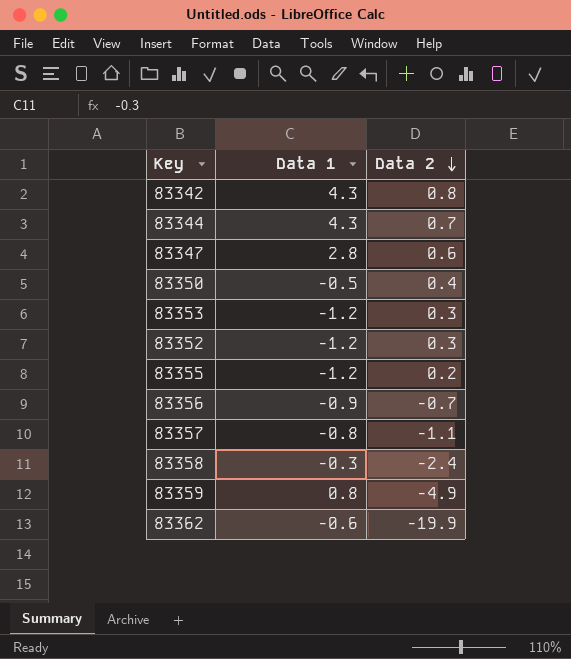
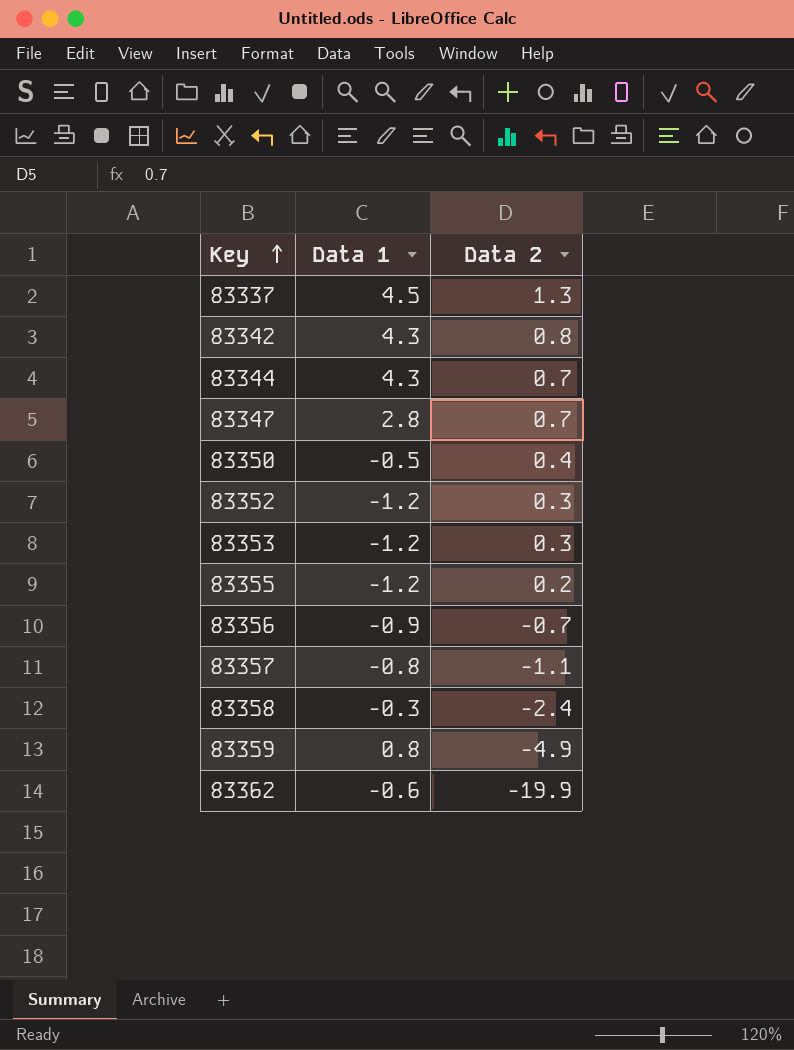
row order: Data 2 descending -> Key ascending
row 83337: none -> 4.5 | 1.3
83347 | Data 2: 0.6 -> 0.7

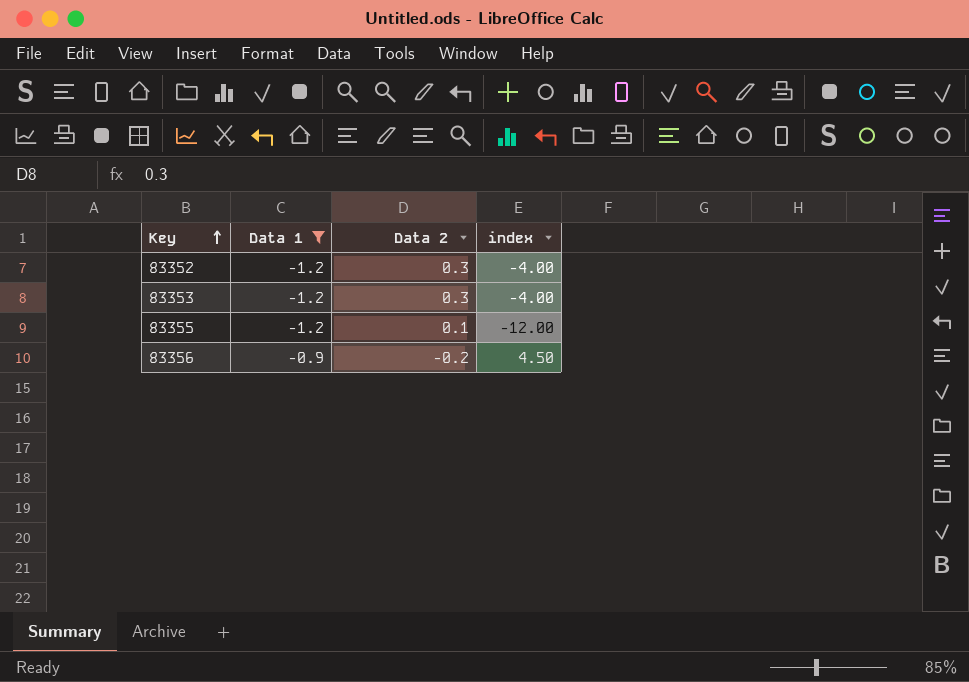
filter: none -> Data 1 <= -0.9
column index | formula: none -> [Data 1] / [Data 2]
83355 | Data 2: 0.2 -> 0.1
83356 | Data 2: -0.7 -> -0.2

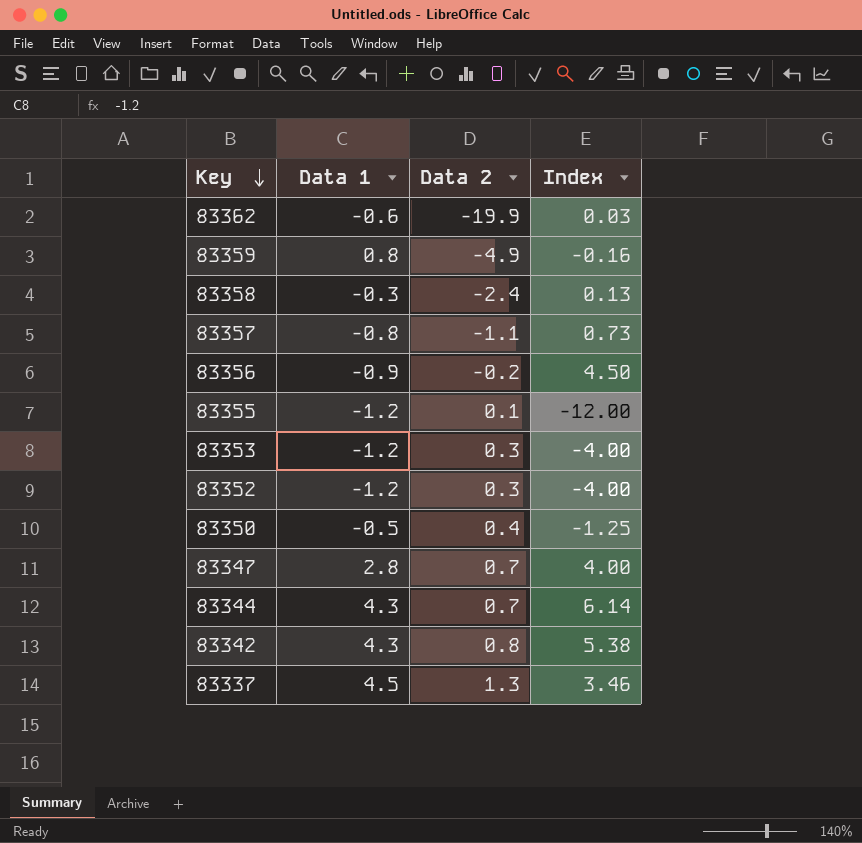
filter: Data 1 <= -0.9 -> none
row order: Key ascending -> Key descending
column name: index -> Index

